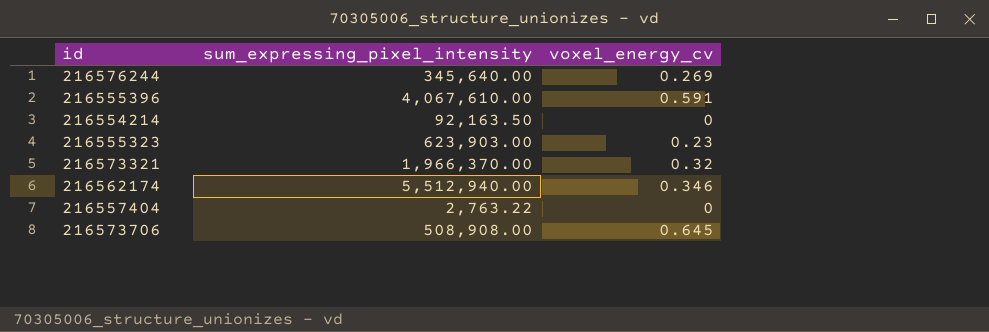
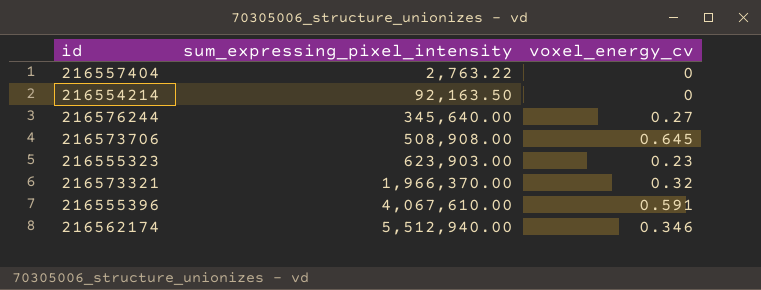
row order: none -> sum_expressing_pixel_intensity ascending
216576244 | voxel_energy_cv: 0.269 -> 0.27

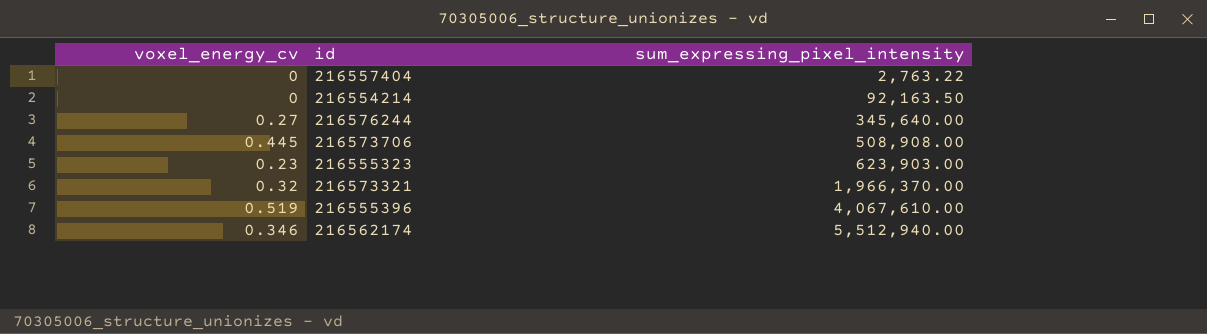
column voxel_energy_cv | position: 3 -> 1
216573706 | voxel_energy_cv: 0.645 -> 0.445
216555396 | voxel_energy_cv: 0.591 -> 0.519

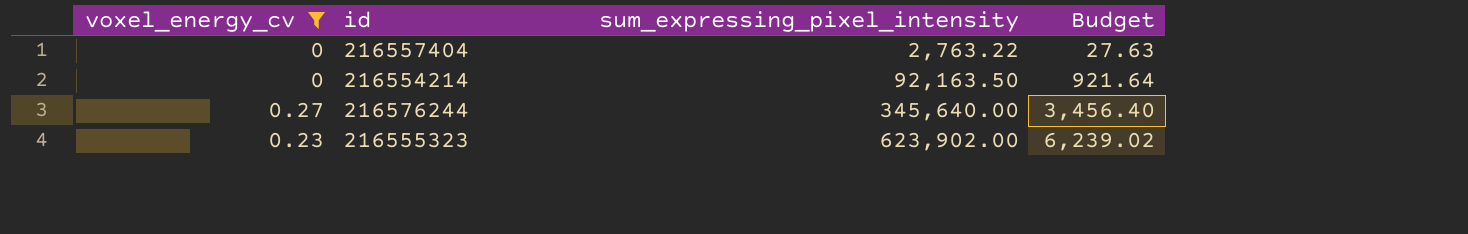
filter: none -> voxel_energy_cv <= 0.27
column Budget | formula: none -> [sum_expressing_pixel_intensity] * 0.01
216555323 | sum_expressing_pixel_intensity: 623,903.00 -> 623,902.00

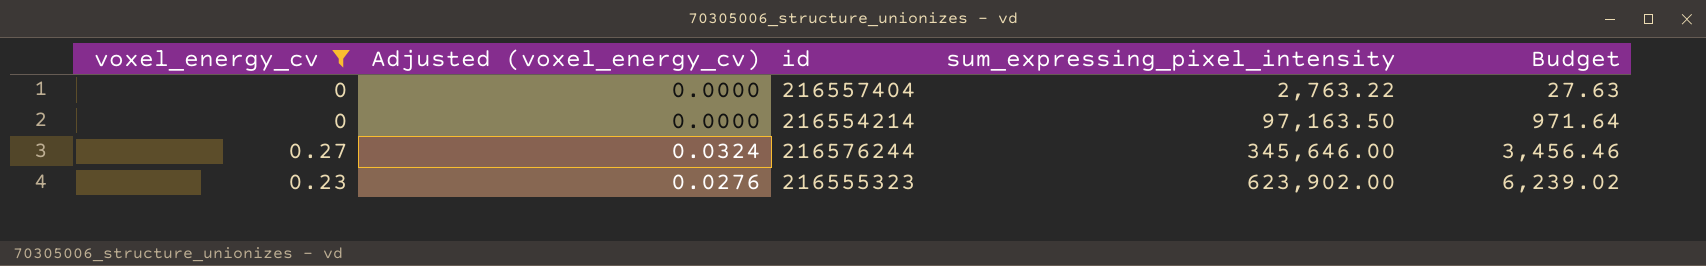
column Adjusted (voxel_energy_cv) | formula: none -> [voxel_energy_cv] * 0.12
216554214 | sum_expressing_pixel_intensity: 92,163.50 -> 97,163.50
216554214 | Budget: 921.64 -> 971.64
216576244 | sum_expressing_pixel_intensity: 345,640.00 -> 345,646.00
216576244 | Budget: 3,456.40 -> 3,456.46

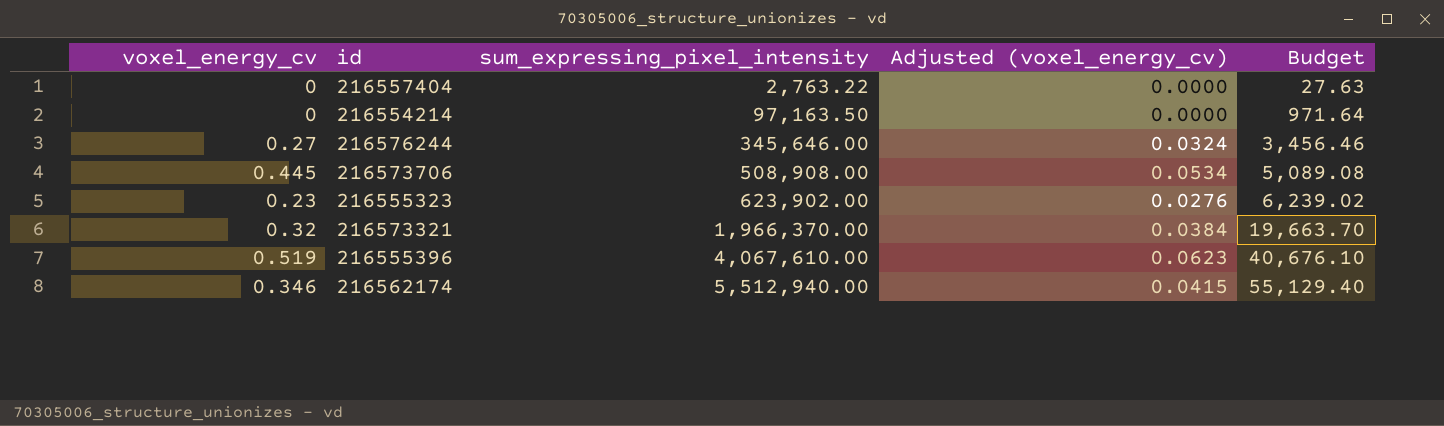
filter: voxel_energy_cv <= 0.27 -> none
column Adjusted (voxel_energy_cv) | position: 2 -> 4

